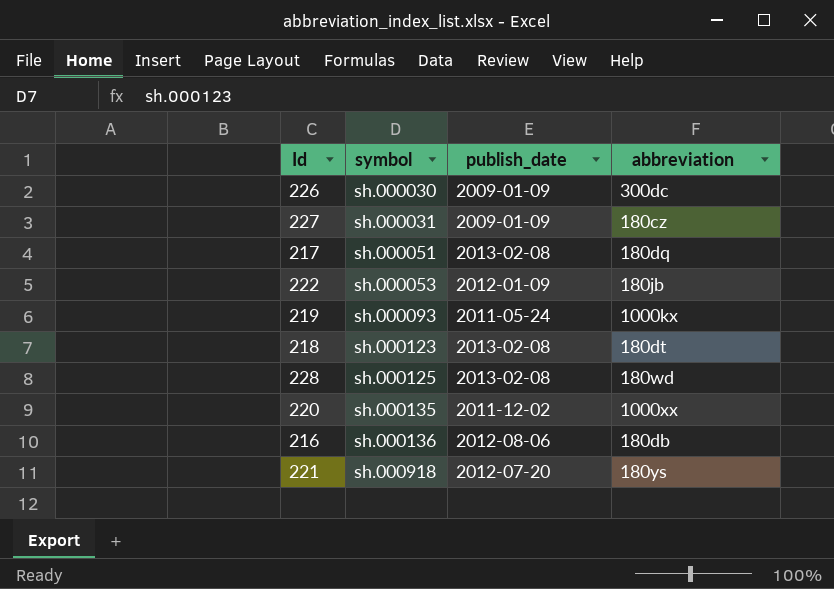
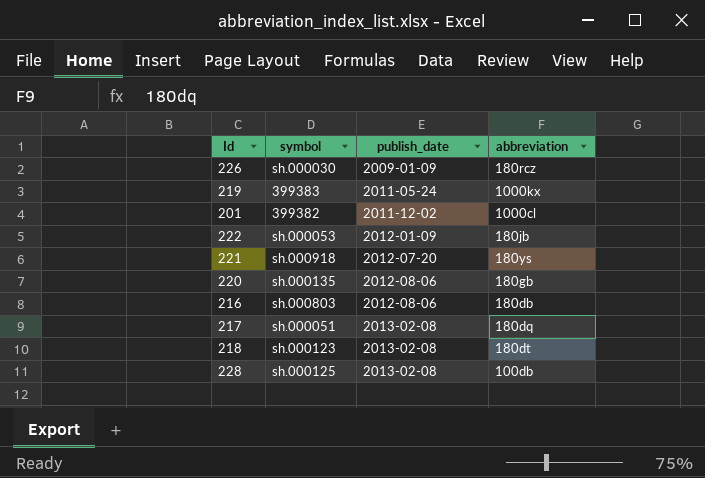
row order: symbol ascending -> publish_date ascending
row 227: sh.000031 | 2009-01-09 | 180cz -> none
226 | abbreviation: 300dc -> 180rcz
219 | symbol: sh.000093 -> 399383
row 201: none -> 399382 | 2011-12-02 | 1000cl
220 | publish_date: 2011-12-02 -> 2012-08-06
220 | abbreviation: 1000xx -> 180gb
216 | symbol: sh.000136 -> sh.000803
228 | abbreviation: 180wd -> 100db

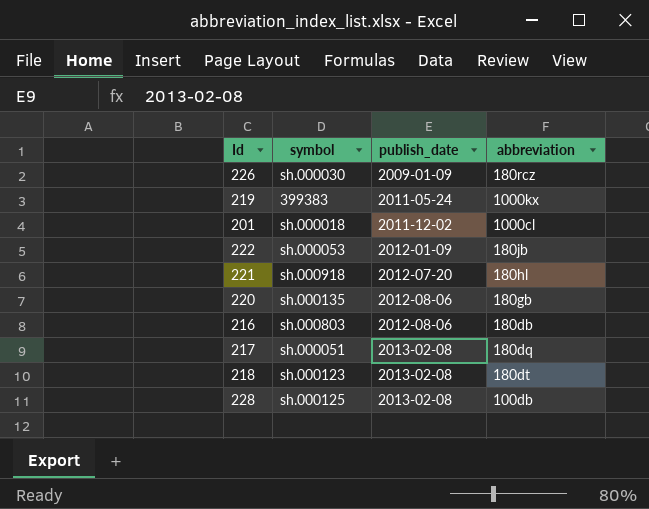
201 | symbol: 399382 -> sh.000018
221 | abbreviation: 180ys -> 180hl

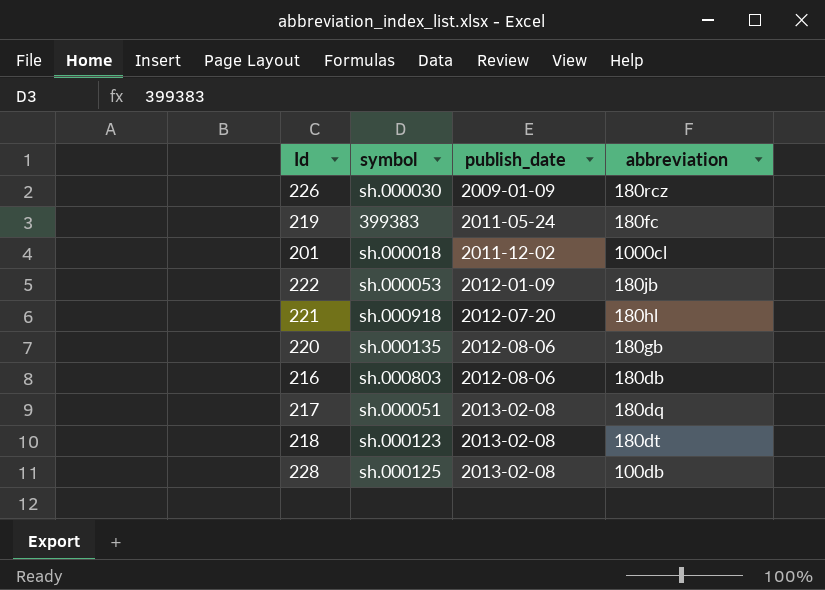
219 | abbreviation: 1000kx -> 180fc

